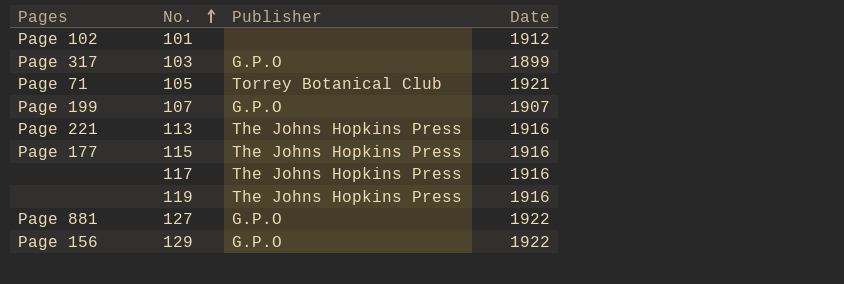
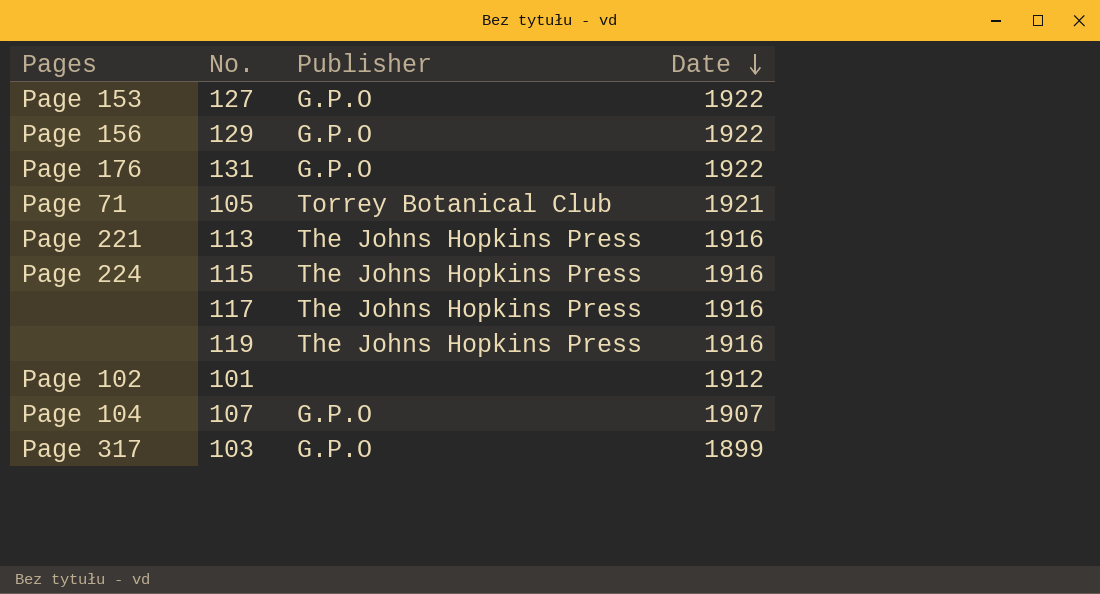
row order: No. ascending -> Date descending
127 | Pages: Page 881 -> Page 153
row 131: none -> Page 176 | G.P.O | 1922
115 | Pages: Page 177 -> Page 224
107 | Pages: Page 199 -> Page 104

